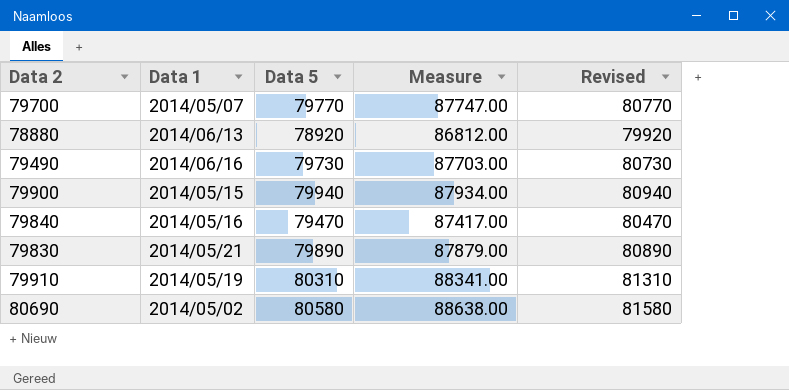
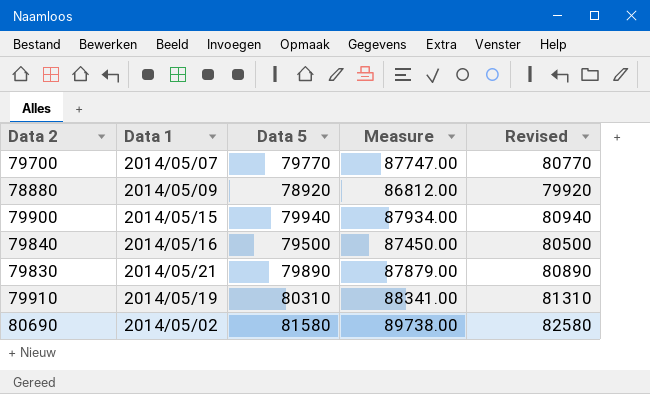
row 79490: 2014/06/16 | 79730 | 87703.00 | 80730 -> none
78880 | Data 1: 2014/06/13 -> 2014/05/09
79840 | Data 5: 79470 -> 79500
79840 | Measure: 87417.00 -> 87450.00
79840 | Revised: 80470 -> 80500
80690 | Data 5: 80580 -> 81580
80690 | Measure: 88638.00 -> 89738.00
80690 | Revised: 81580 -> 82580

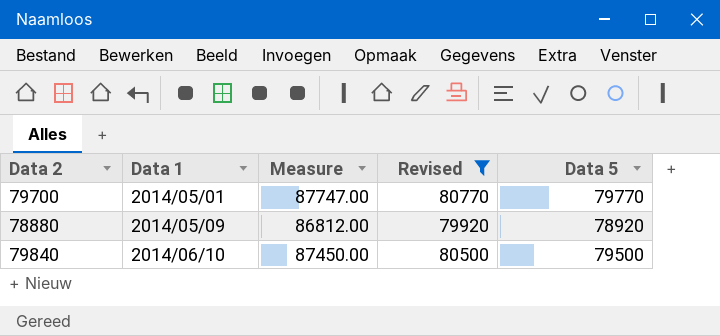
filter: none -> Revised <= 80770
column Data 5 | position: 3 -> 5
79700 | Data 1: 2014/05/07 -> 2014/05/01
79840 | Data 1: 2014/05/16 -> 2014/06/10

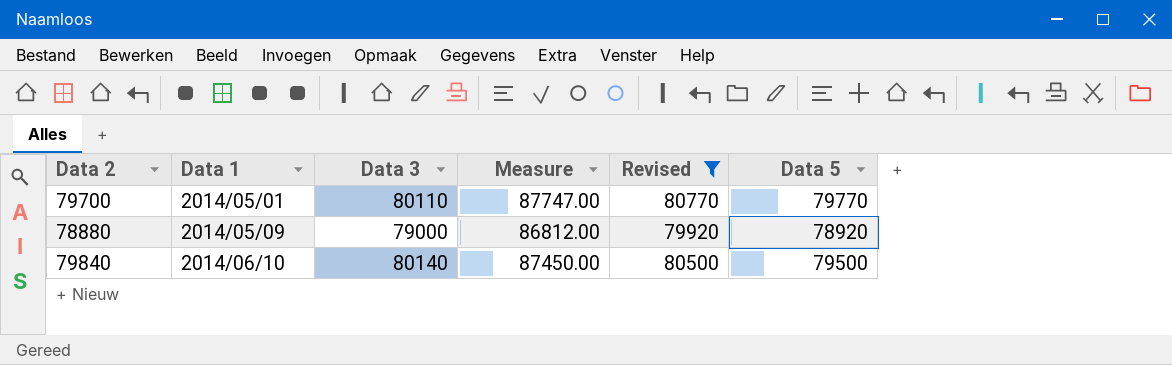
column Data 3 | position: none -> 3

